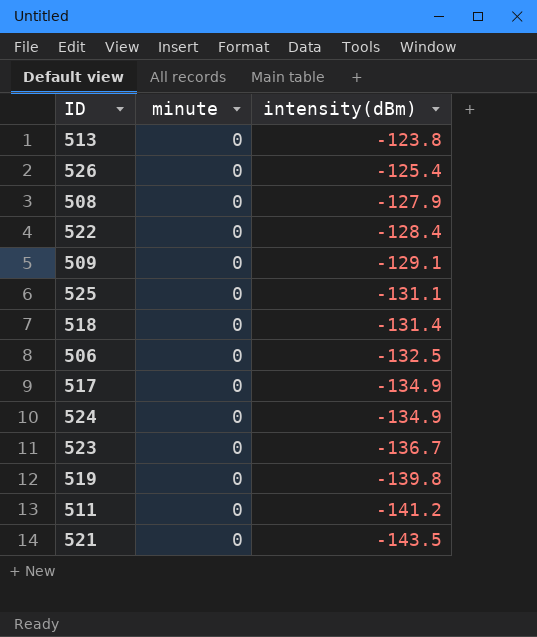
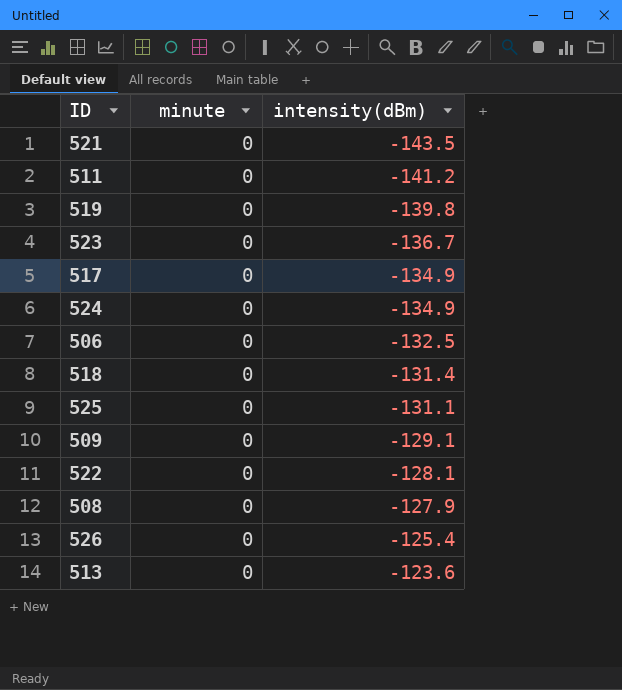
row order: intensity(dBm) descending -> intensity(dBm) ascending
522 | intensity(dBm): -128.4 -> -128.1
513 | intensity(dBm): -123.8 -> -123.6

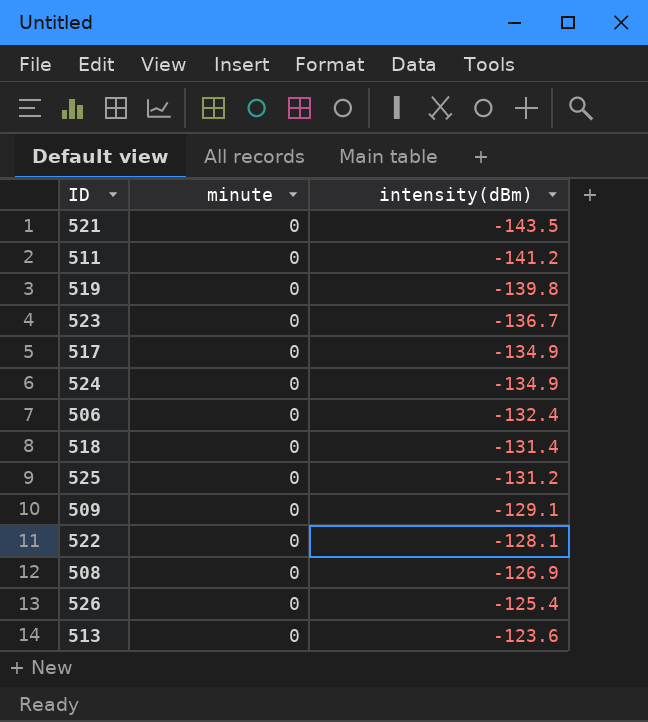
506 | intensity(dBm): -132.5 -> -132.4
525 | intensity(dBm): -131.1 -> -131.2
508 | intensity(dBm): -127.9 -> -126.9

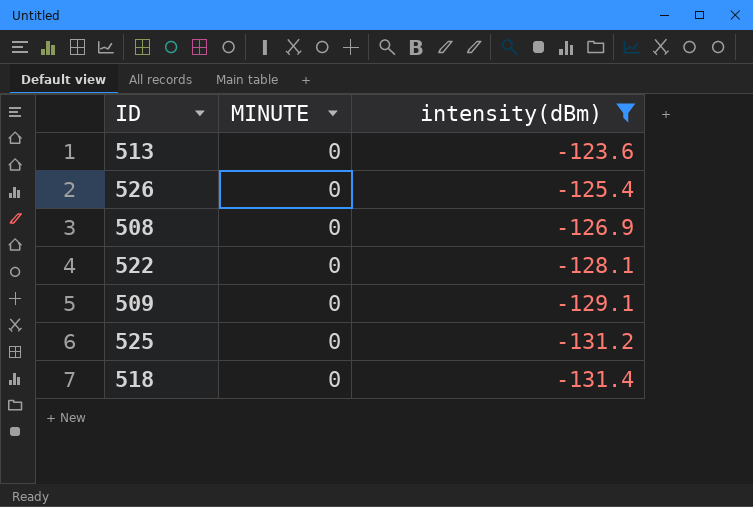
filter: none -> intensity(dBm) >= -131.4
row order: intensity(dBm) ascending -> intensity(dBm) descending
column name: minute -> MINUTE

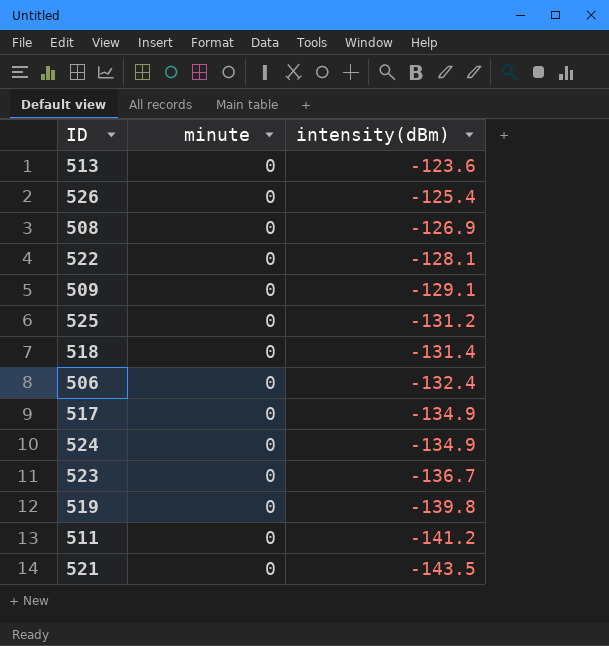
filter: intensity(dBm) >= -131.4 -> none
column name: MINUTE -> minute

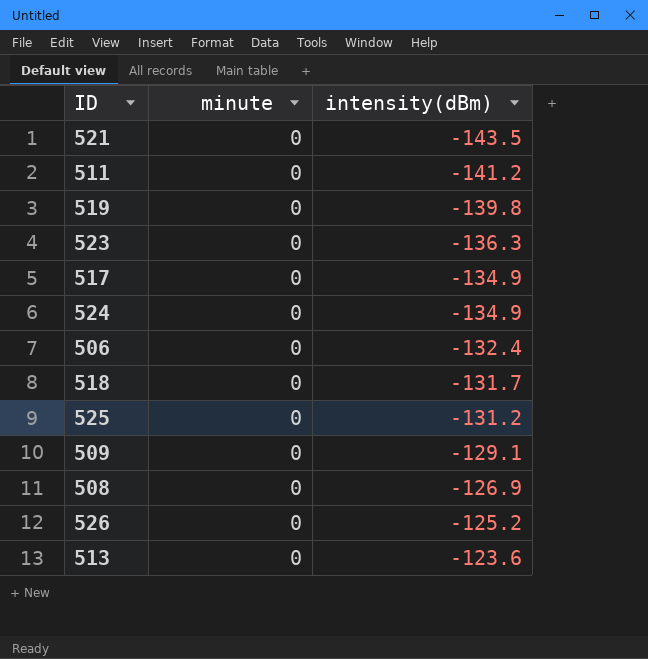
row order: intensity(dBm) descending -> intensity(dBm) ascending
row 522: 0 | -128.1 -> none
523 | intensity(dBm): -136.7 -> -136.3
518 | intensity(dBm): -131.4 -> -131.7
526 | intensity(dBm): -125.4 -> -125.2

